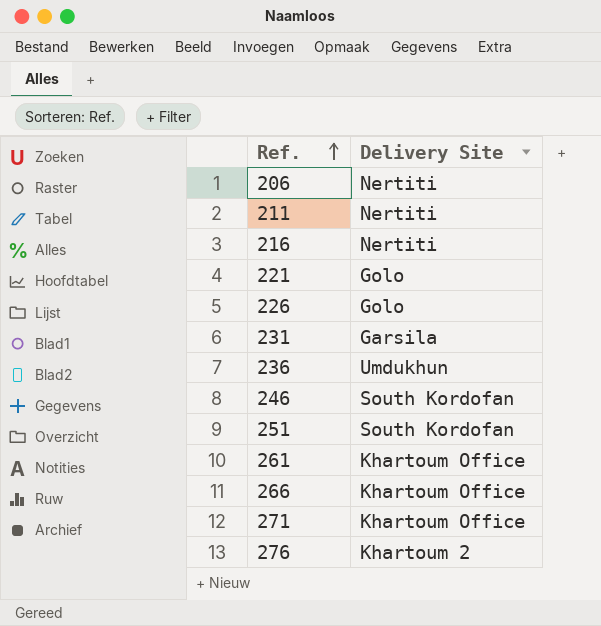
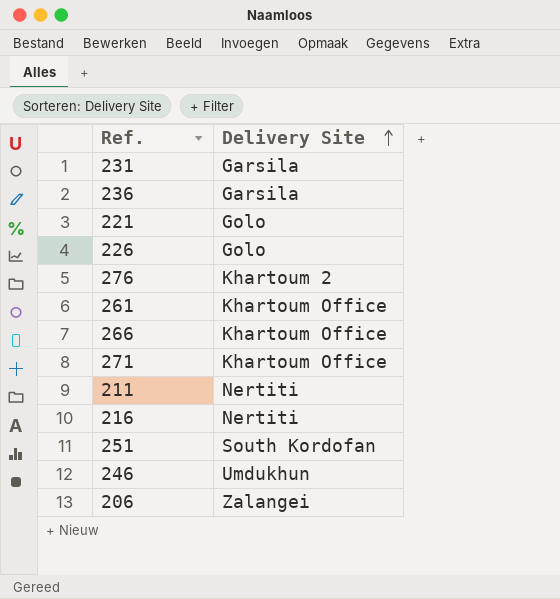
row order: Ref. ascending -> Delivery Site ascending
236 | Delivery Site: Umdukhun -> Garsila
246 | Delivery Site: South Kordofan -> Umdukhun
206 | Delivery Site: Nertiti -> Zalangei

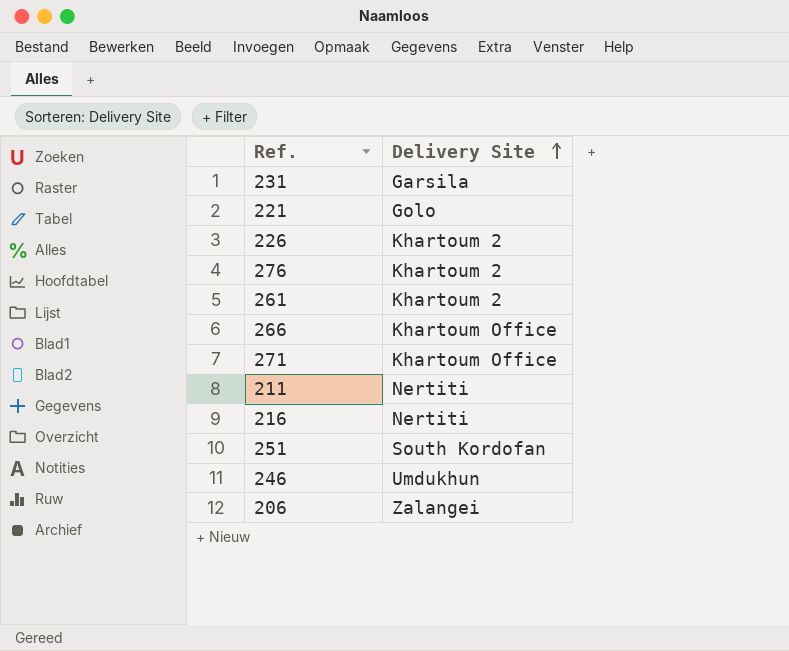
row 236: Garsila -> none
226 | Delivery Site: Golo -> Khartoum 2
261 | Delivery Site: Khartoum Office -> Khartoum 2

